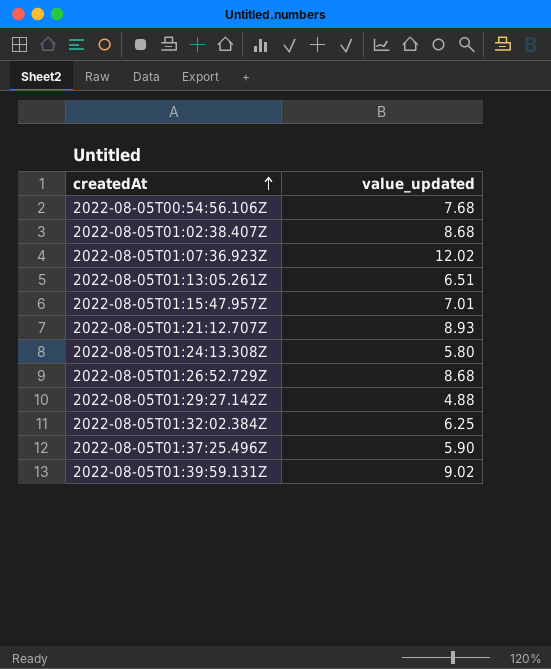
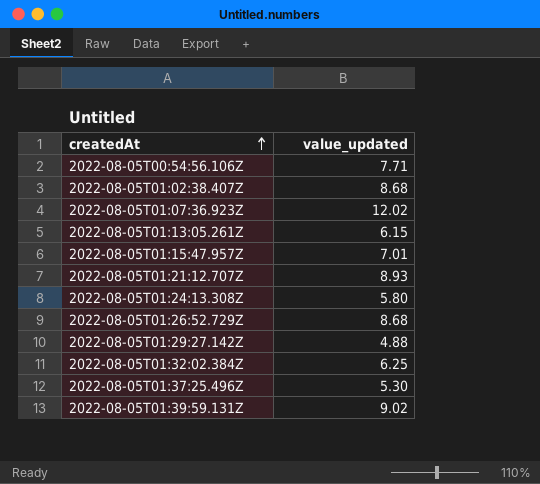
2022-08-05T00:54:56.106Z | value_updated: 7.68 -> 7.71
2022-08-05T01:13:05.261Z | value_updated: 6.51 -> 6.15
2022-08-05T01:37:25.496Z | value_updated: 5.90 -> 5.30

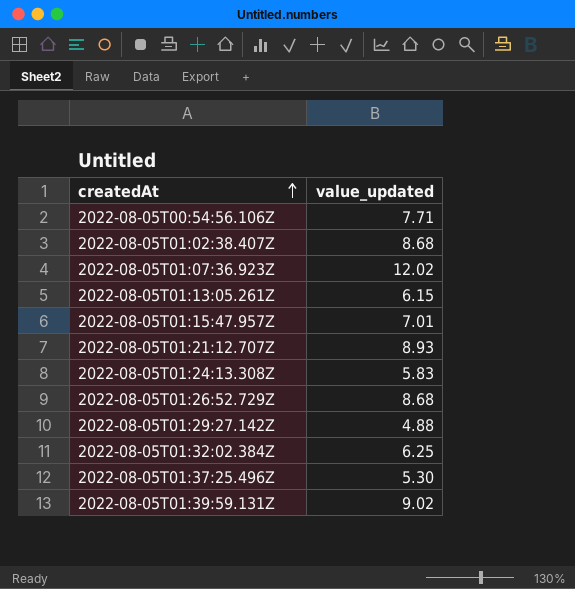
2022-08-05T01:24:13.308Z | value_updated: 5.80 -> 5.83

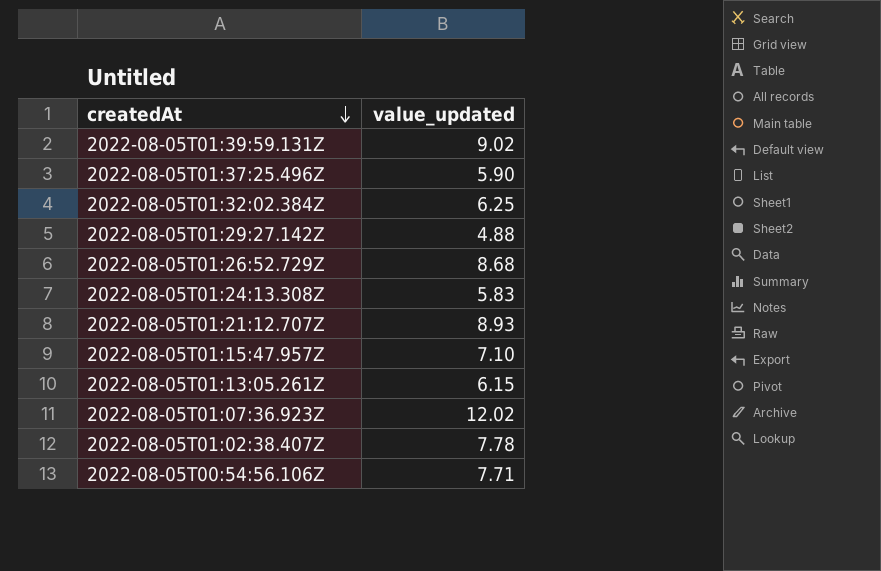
row order: createdAt ascending -> createdAt descending
2022-08-05T01:37:25.496Z | value_updated: 5.30 -> 5.90
2022-08-05T01:15:47.957Z | value_updated: 7.01 -> 7.10
2022-08-05T01:02:38.407Z | value_updated: 8.68 -> 7.78

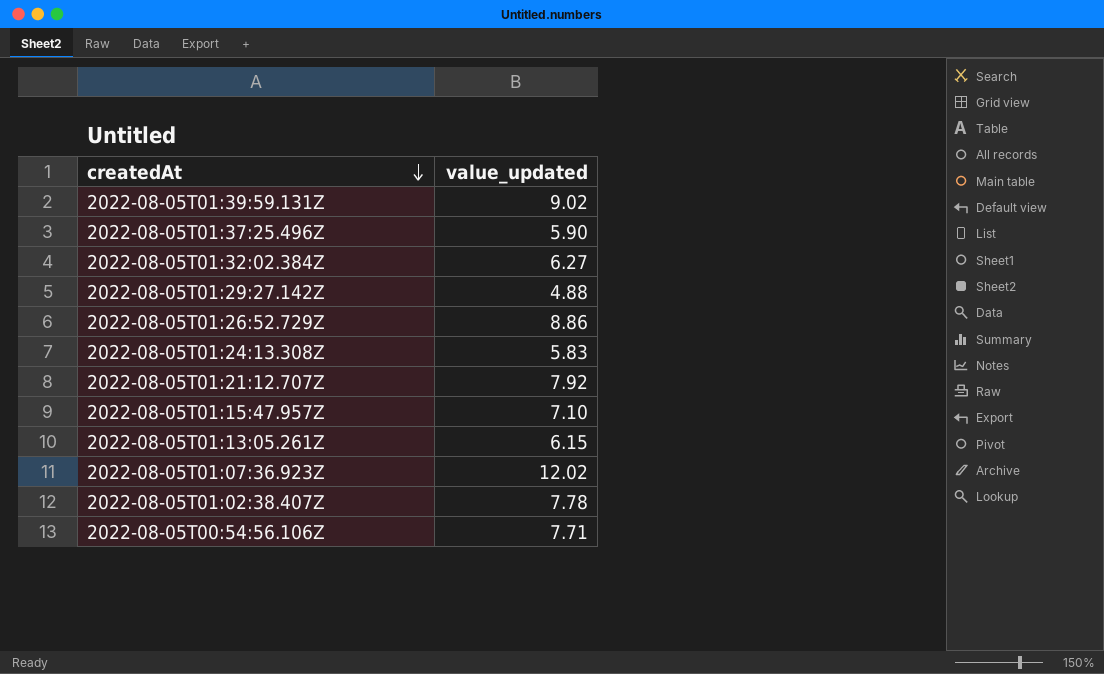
2022-08-05T01:32:02.384Z | value_updated: 6.25 -> 6.27
2022-08-05T01:26:52.729Z | value_updated: 8.68 -> 8.86
2022-08-05T01:21:12.707Z | value_updated: 8.93 -> 7.92

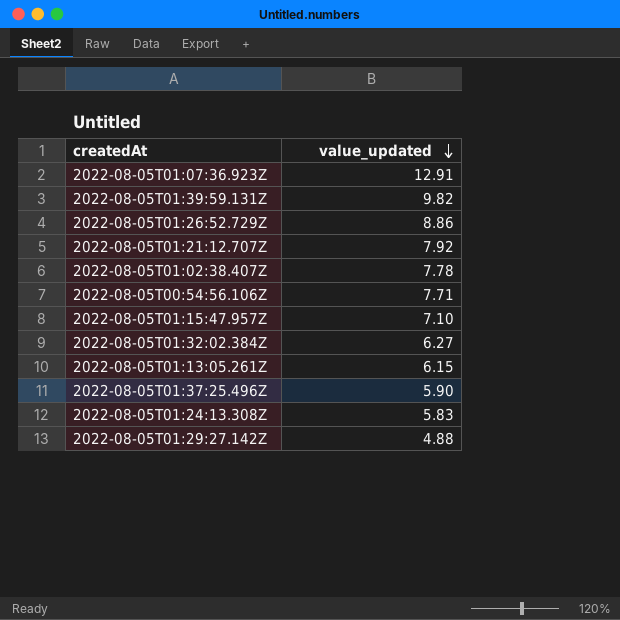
row order: createdAt descending -> value_updated descending
2022-08-05T01:07:36.923Z | value_updated: 12.02 -> 12.91
2022-08-05T01:39:59.131Z | value_updated: 9.02 -> 9.82

